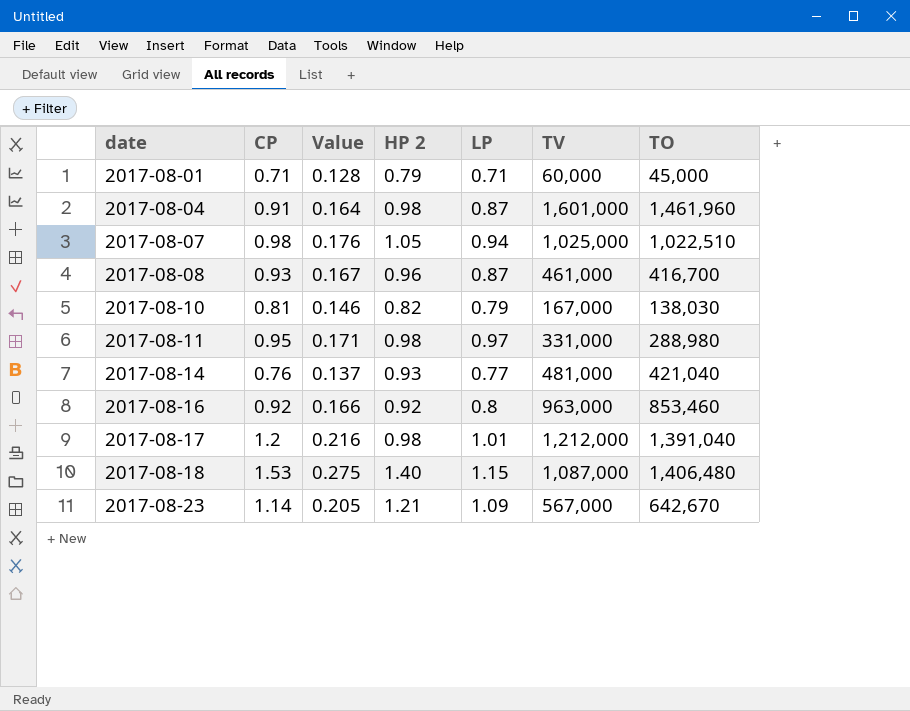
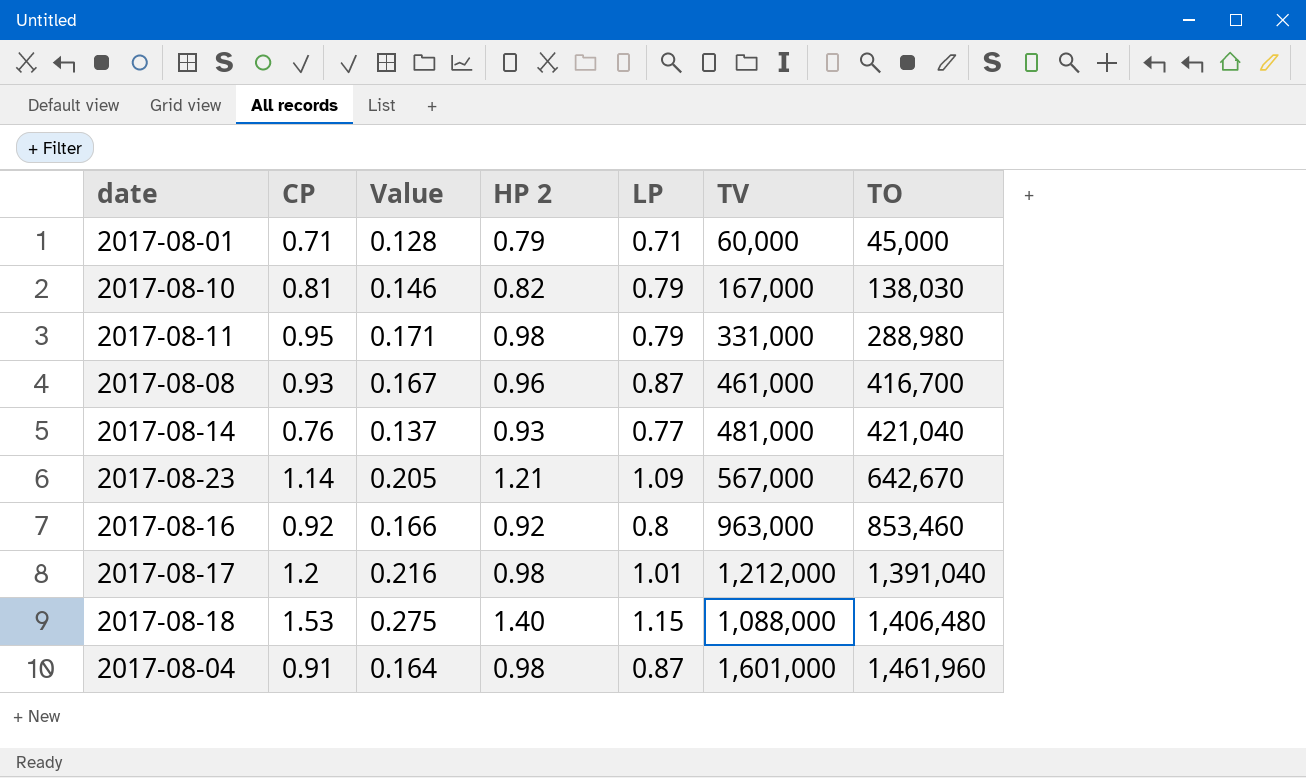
row order: date ascending -> TO ascending
row 2017-08-07: 0.98 | 0.176 | 1.05 | 0.94 | 1,025,000 | 1,022,510 -> none
2017-08-11 | LP: 0.97 -> 0.79
2017-08-18 | TV: 1,087,000 -> 1,088,000

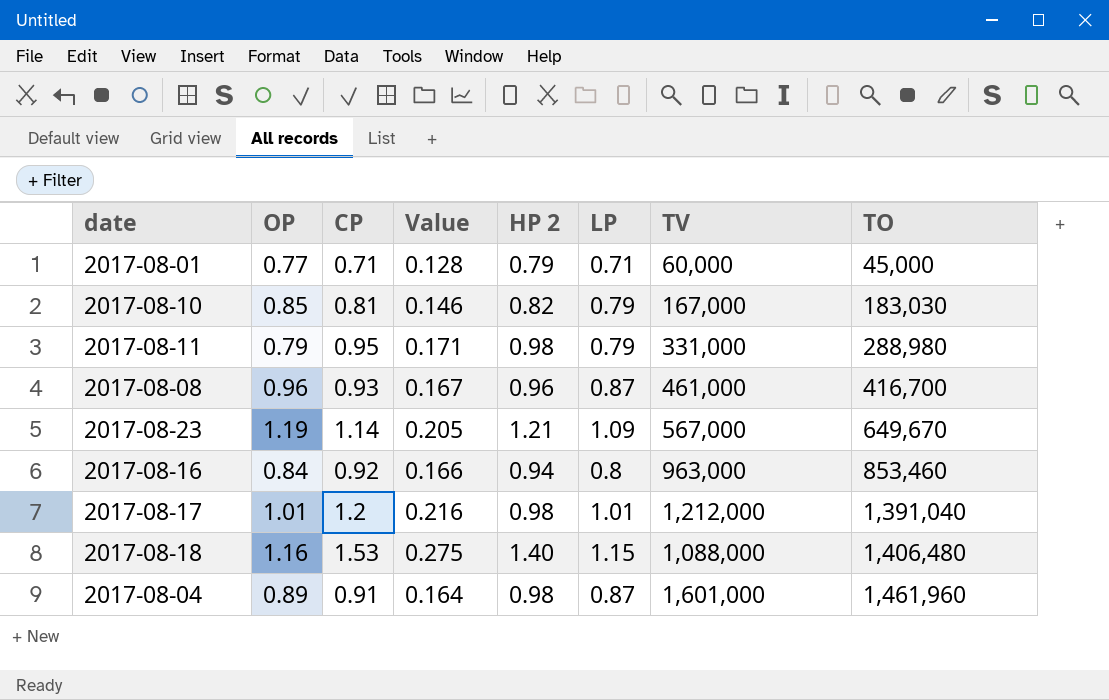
column OP | position: none -> 2
row 2017-08-14: 0.76 | 0.137 | 0.93 | 0.77 | 481,000 | 421,040 -> none
2017-08-10 | TO: 138,030 -> 183,030
2017-08-23 | TO: 642,670 -> 649,670
2017-08-16 | HP 2: 0.92 -> 0.94

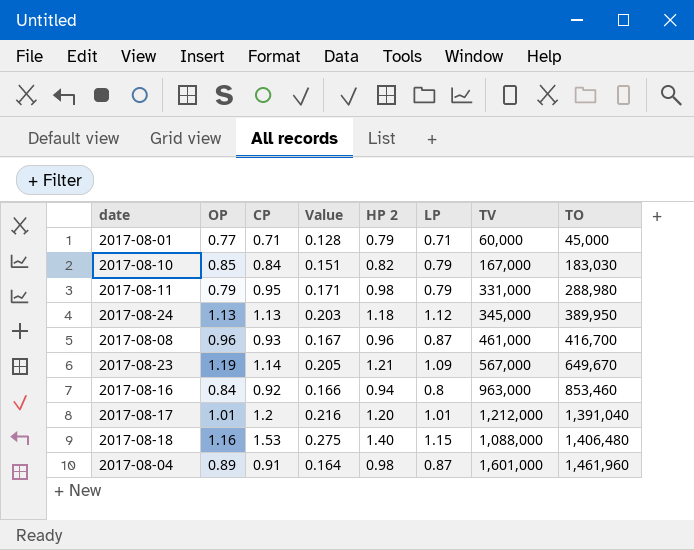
2017-08-10 | CP: 0.81 -> 0.84
2017-08-10 | Value: 0.146 -> 0.151
row 2017-08-24: none -> 1.13 | 1.13 | 0.203 | 1.18 | 1.12 | 345,000 | 389,950
2017-08-17 | HP 2: 0.98 -> 1.20

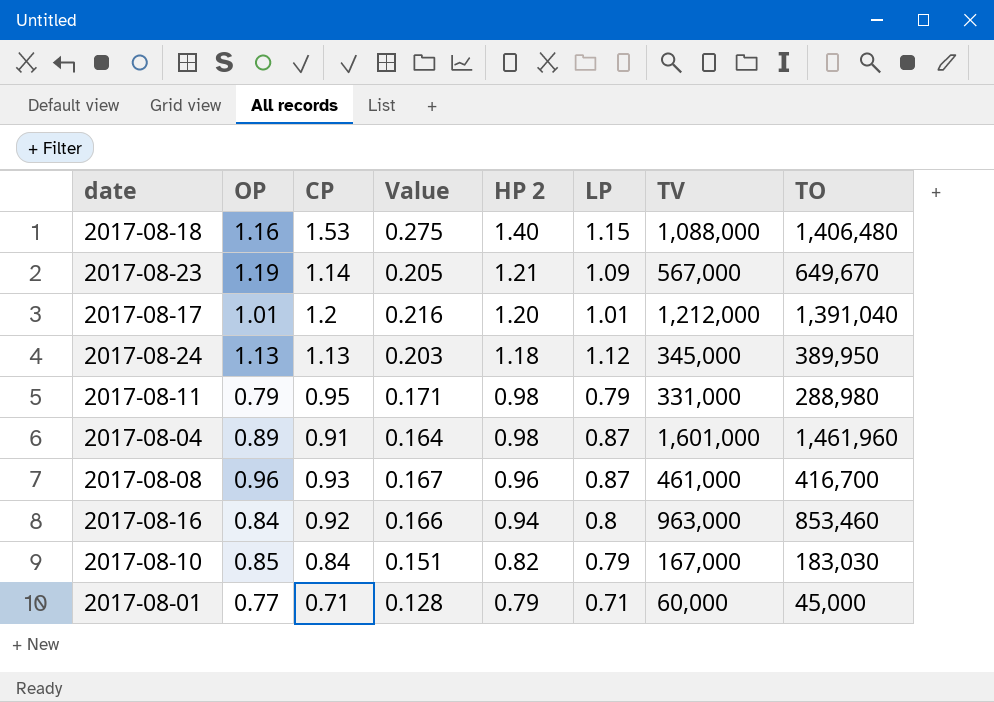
row order: TO ascending -> HP 2 descending

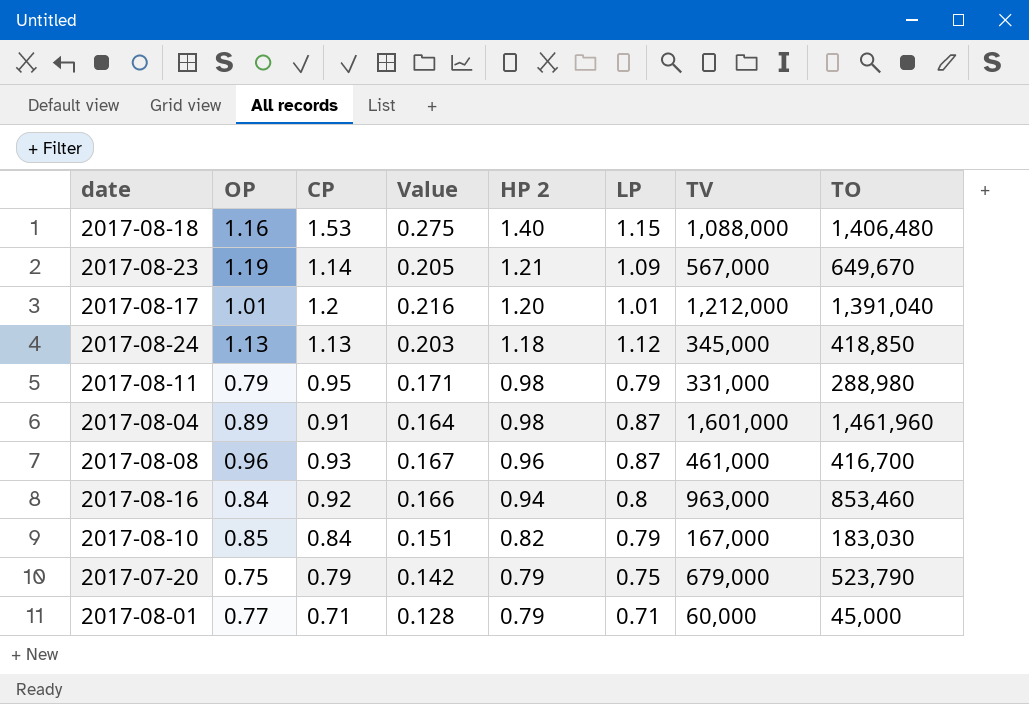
2017-08-24 | TO: 389,950 -> 418,850
row 2017-07-20: none -> 0.75 | 0.79 | 0.142 | 0.79 | 0.75 | 679,000 | 523,790

